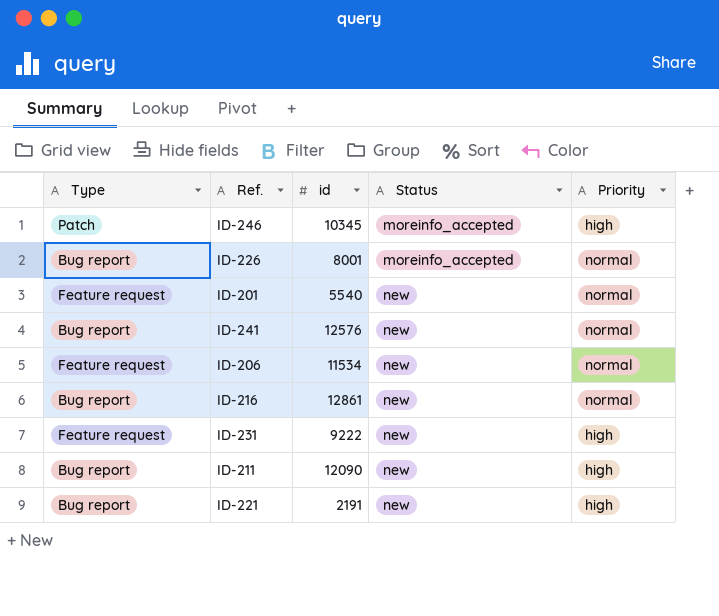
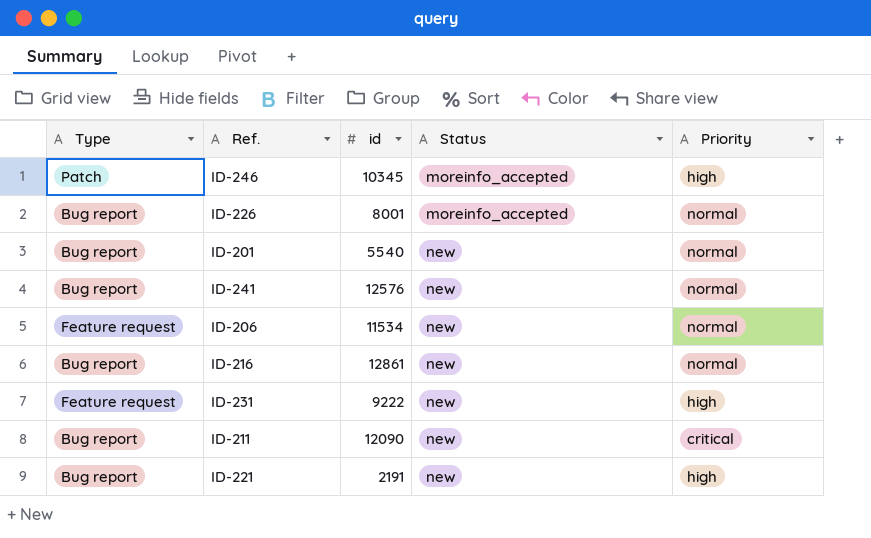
ID-201 | Type: Feature request -> Bug report
ID-211 | Priority: high -> critical

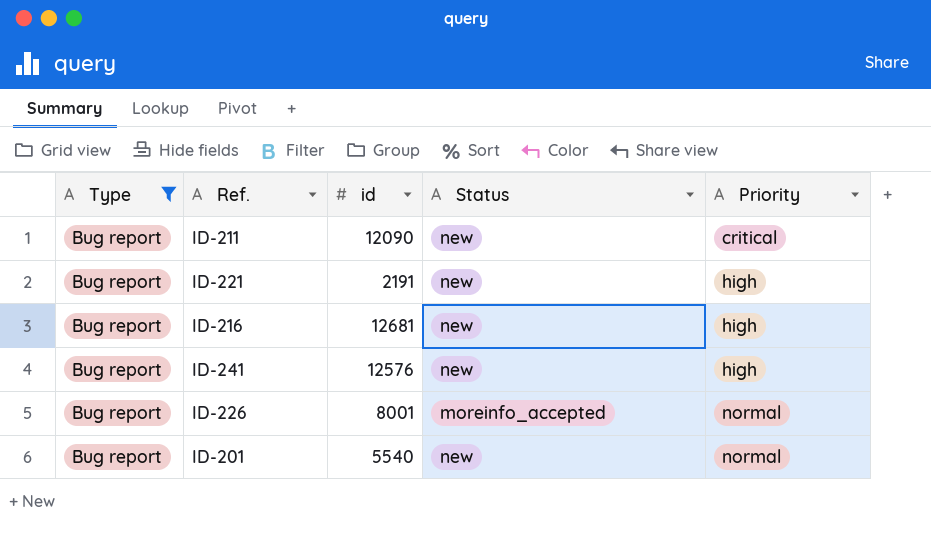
filter: none -> Type = Bug report
row order: Status ascending -> Priority ascending
ID-216 | id: 12861 -> 12681
ID-216 | Priority: normal -> high
ID-241 | Priority: normal -> high

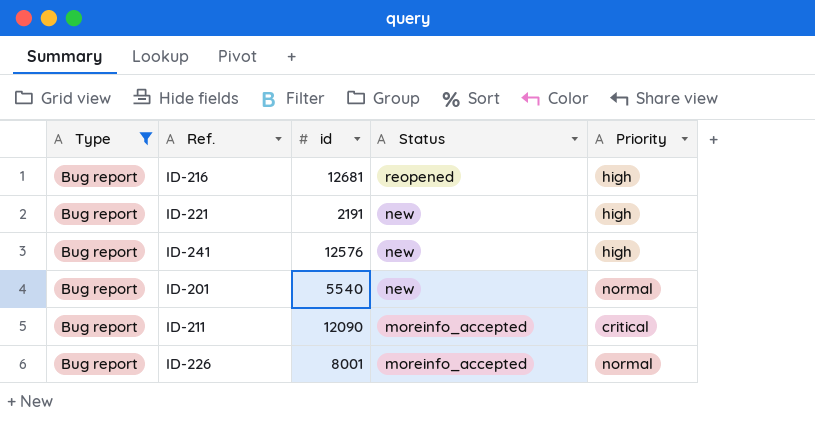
row order: Priority ascending -> Status descending
ID-216 | Status: new -> reopened
ID-211 | Status: new -> moreinfo_accepted

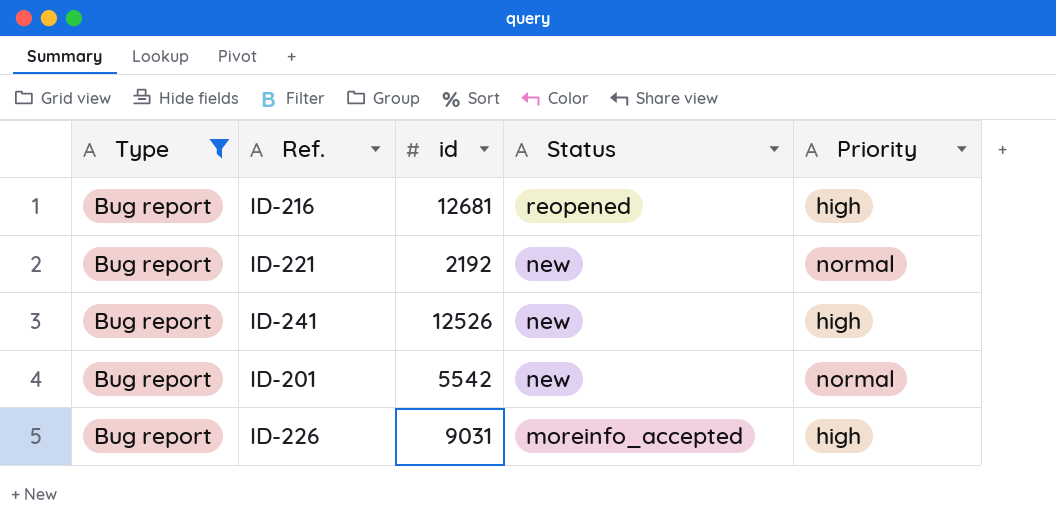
row ID-211: Bug report | 12090 | moreinfo_accepted | critical -> none
ID-221 | id: 2191 -> 2192
ID-221 | Priority: high -> normal
ID-241 | id: 12576 -> 12526
ID-201 | id: 5540 -> 5542
ID-226 | id: 8001 -> 9031
ID-226 | Priority: normal -> high

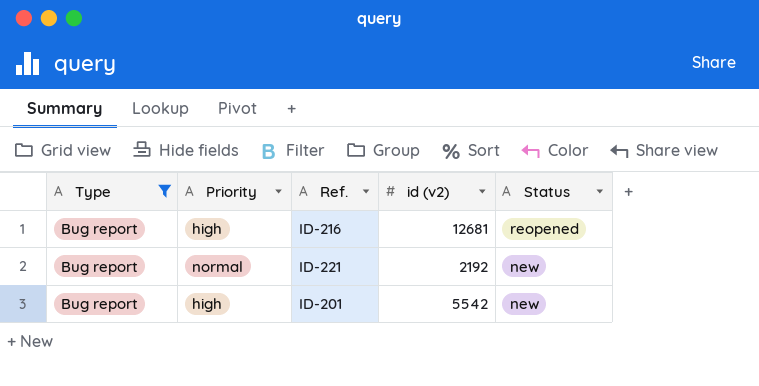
column Priority | position: 5 -> 2
column name: id -> id (v2)
row ID-241: Bug report | 12526 | new | high -> none
row ID-226: Bug report | 9031 | moreinfo_accepted | high -> none
ID-201 | Priority: normal -> high

